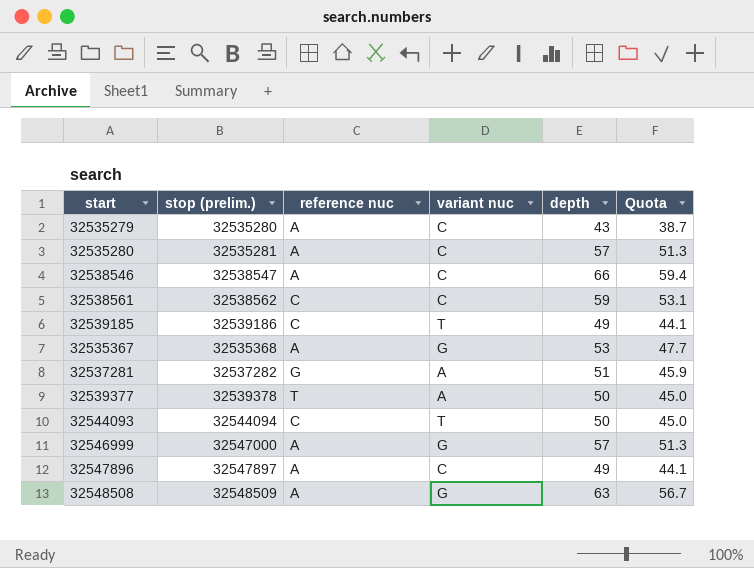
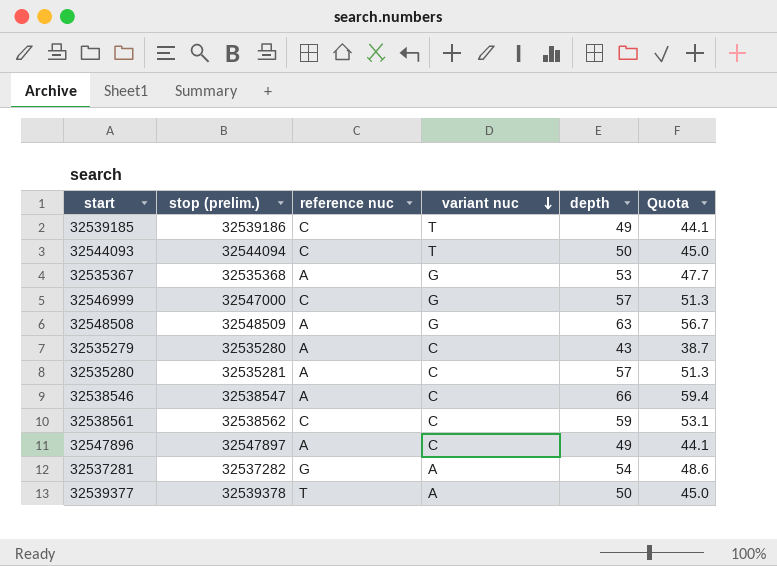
row order: none -> variant nuc descending
32546999 | reference nuc: A -> C
32537281 | depth: 51 -> 54
32537281 | Quota: 45.9 -> 48.6

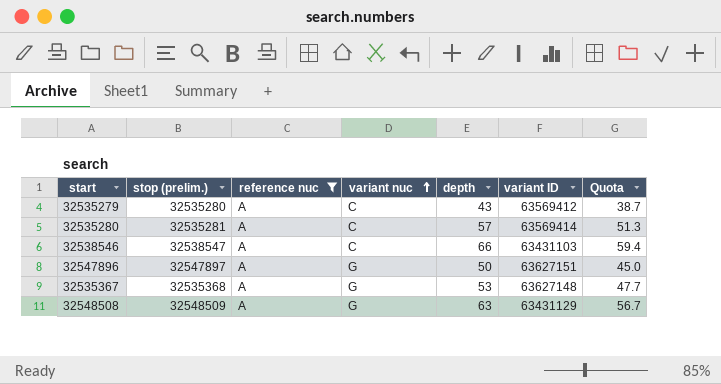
filter: none -> reference nuc = A
row order: variant nuc descending -> variant nuc ascending
column variant ID | position: none -> 6
32547896 | variant nuc: C -> G
32547896 | depth: 49 -> 50
32547896 | Quota: 44.1 -> 45.0

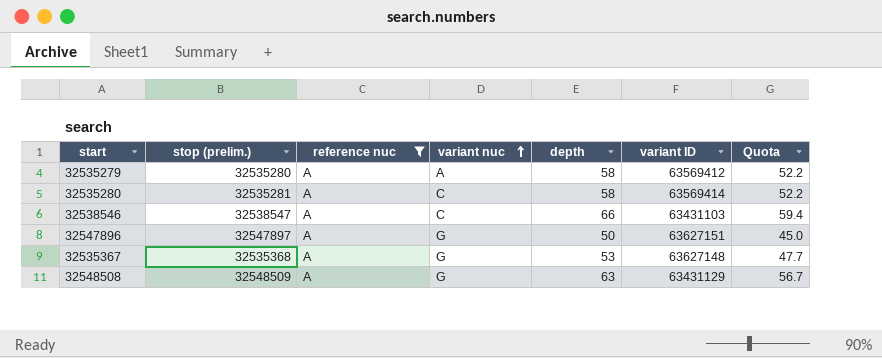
32535279 | variant nuc: C -> A
32535279 | depth: 43 -> 58
32535279 | Quota: 38.7 -> 52.2
32535280 | depth: 57 -> 58
32535280 | Quota: 51.3 -> 52.2

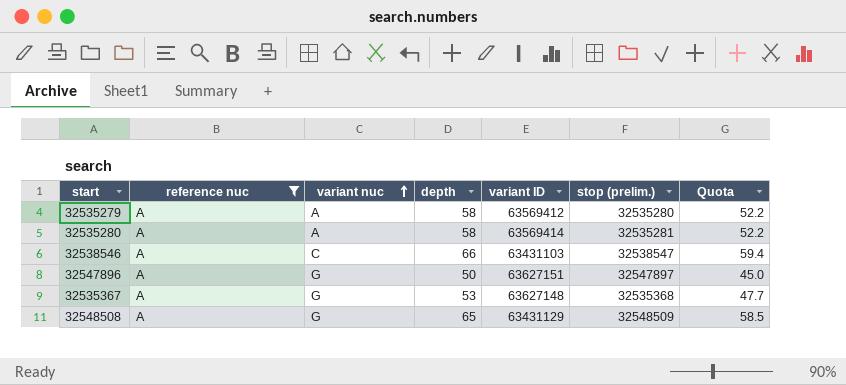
column stop (prelim.) | position: 2 -> 6
32535280 | variant nuc: C -> A
32548508 | depth: 63 -> 65
32548508 | Quota: 56.7 -> 58.5

